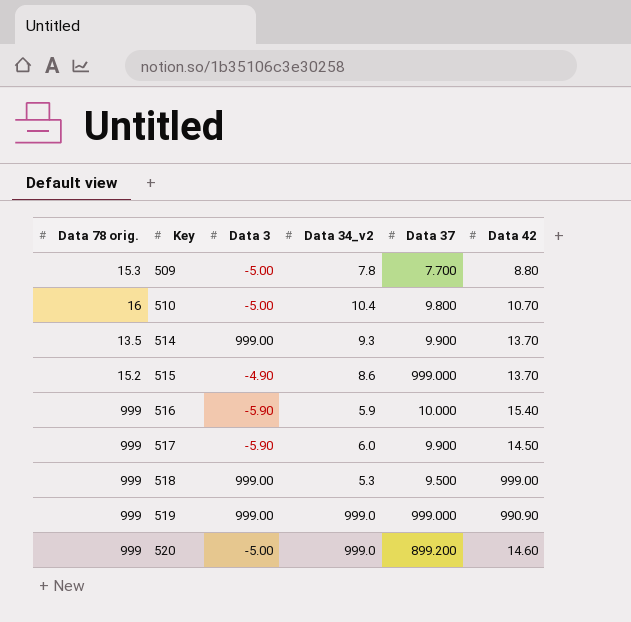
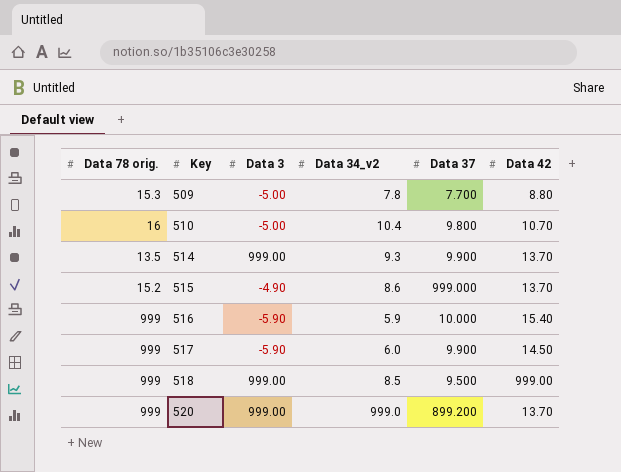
row 519: 999 | 999.00 | 999.0 | 999.000 | 990.90 -> none
518 | Data 34_v2: 5.3 -> 8.5
520 | Data 3: -5.00 -> 999.00
520 | Data 42: 14.60 -> 13.70

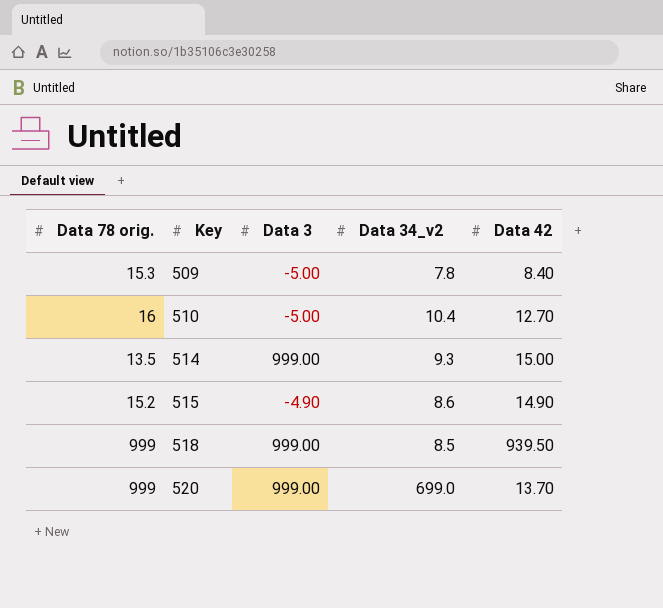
column Data 37 | position: 5 -> none
row 516: 999 | -5.90 | 5.9 | 10.000 | 15.40 -> none
row 517: 999 | -5.90 | 6.0 | 9.900 | 14.50 -> none
509 | Data 42: 8.80 -> 8.40
510 | Data 42: 10.70 -> 12.70
514 | Data 42: 13.70 -> 15.00
515 | Data 42: 13.70 -> 14.90
518 | Data 42: 999.00 -> 939.50
520 | Data 34_v2: 999.0 -> 699.0

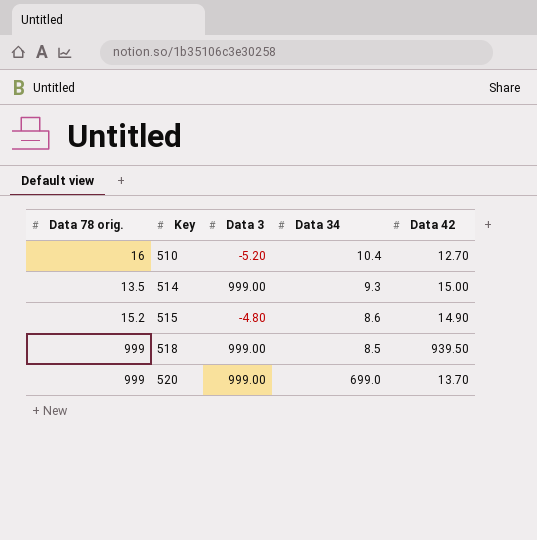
column name: Data 34_v2 -> Data 34
row 509: 15.3 | -5.00 | 7.8 | 8.40 -> none
510 | Data 3: -5.00 -> -5.20
515 | Data 3: -4.90 -> -4.80

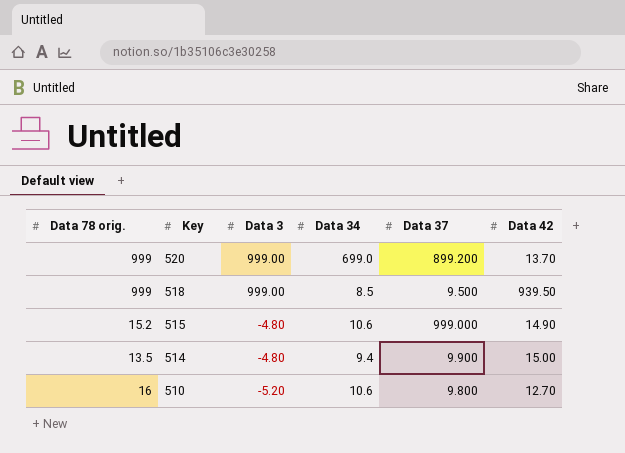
row order: Key ascending -> Key descending
column Data 37 | position: none -> 5
515 | Data 34: 8.6 -> 10.6
514 | Data 3: 999.00 -> -4.80
514 | Data 34: 9.3 -> 9.4
510 | Data 34: 10.4 -> 10.6

